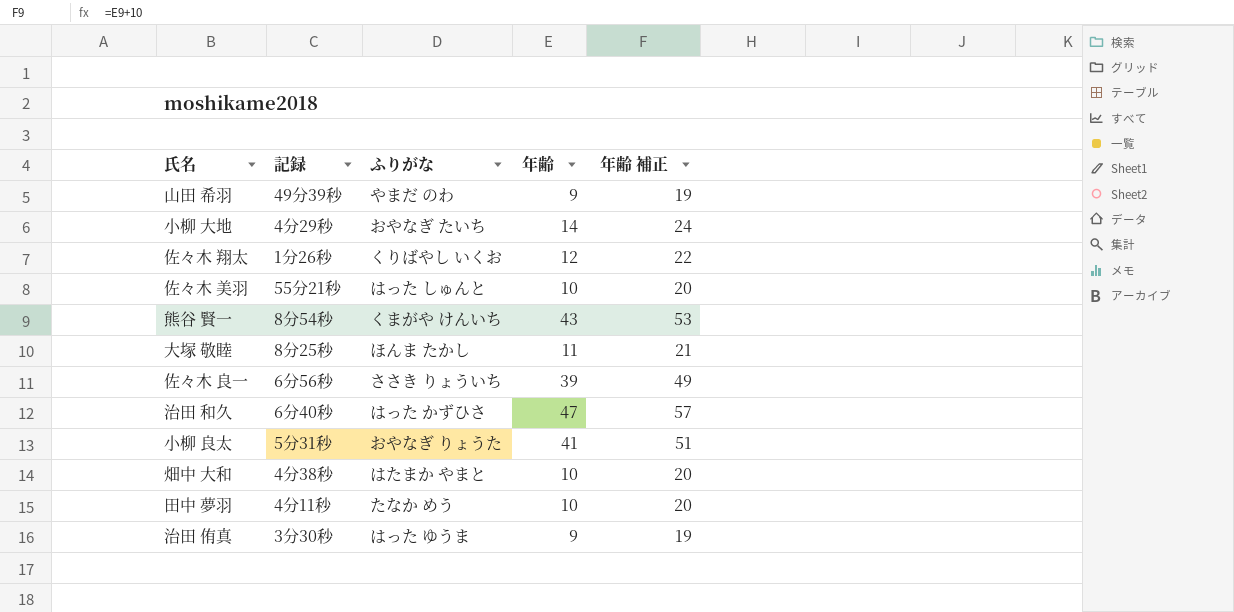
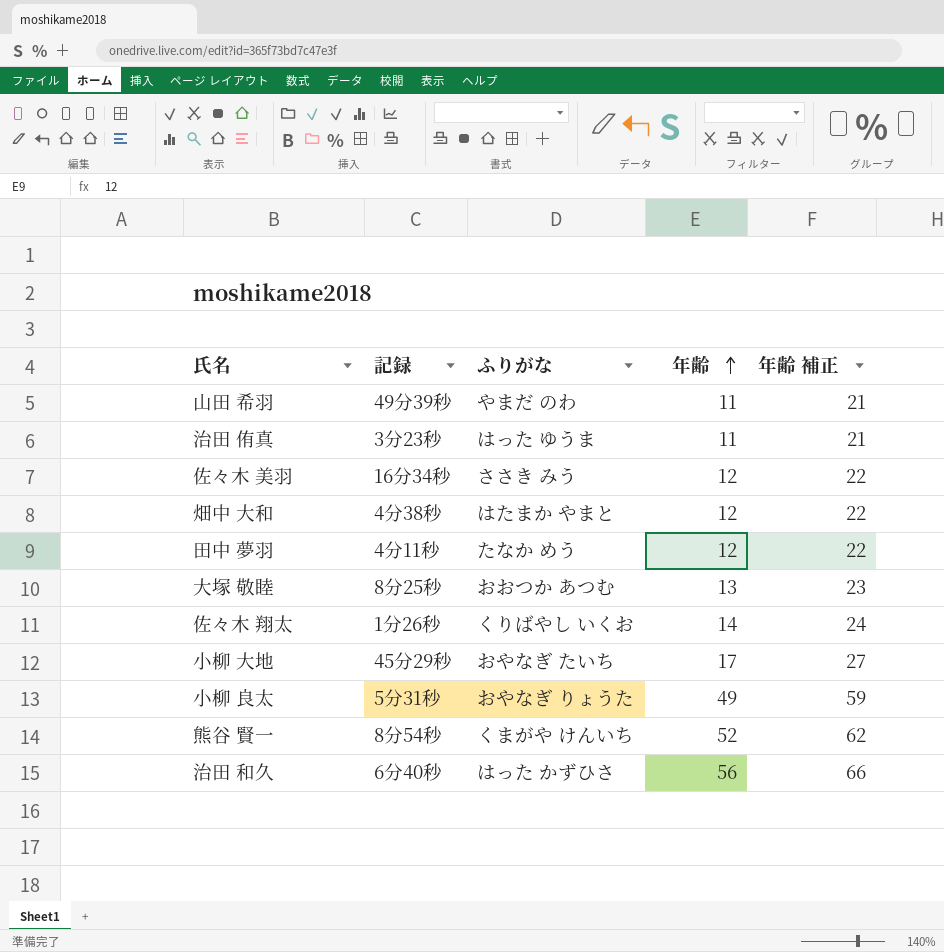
row order: none -> 年齢 ascending
row 佐々木 良一: 6分56秒 | ささき りょういち | 39 | 49 -> none
山田 希羽 | 年齢: 9 -> 11
山田 希羽 | 年齢 補正: 19 -> 21
治田 侑真 | 記録: 3分30秒 -> 3分23秒
治田 侑真 | 年齢: 9 -> 11
治田 侑真 | 年齢 補正: 19 -> 21
佐々木 美羽 | 記録: 55分21秒 -> 16分34秒
佐々木 美羽 | ふりがな: はった しゅんと -> ささき みう
佐々木 美羽 | 年齢: 10 -> 12
佐々木 美羽 | 年齢 補正: 20 -> 22
畑中 大和 | 年齢: 10 -> 12
畑中 大和 | 年齢 補正: 20 -> 22
田中 夢羽 | 年齢: 10 -> 12
田中 夢羽 | 年齢 補正: 20 -> 22
大塚 敬睦 | ふりがな: ほんま たかし -> おおつか あつむ
大塚 敬睦 | 年齢: 11 -> 13
大塚 敬睦 | 年齢 補正: 21 -> 23
佐々木 翔太 | 年齢: 12 -> 14
佐々木 翔太 | 年齢 補正: 22 -> 24
小柳 大地 | 記録: 4分29秒 -> 45分29秒
小柳 大地 | 年齢: 14 -> 17
小柳 大地 | 年齢 補正: 24 -> 27
小柳 良太 | 年齢: 41 -> 49
小柳 良太 | 年齢 補正: 51 -> 59
熊谷 賢一 | 年齢: 43 -> 52
熊谷 賢一 | 年齢 補正: 53 -> 62
治田 和久 | 年齢: 47 -> 56
治田 和久 | 年齢 補正: 57 -> 66

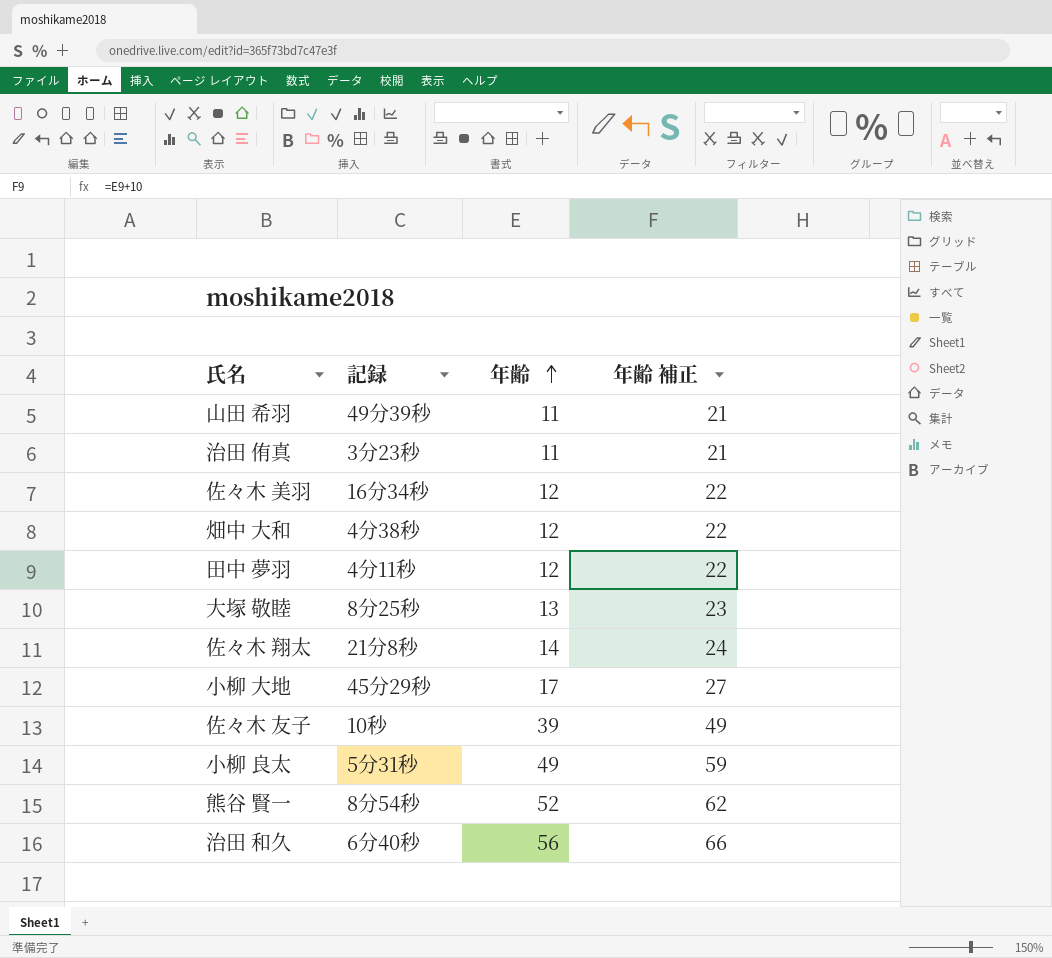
column ふりがな | position: 3 -> none
佐々木 翔太 | 記録: 1分26秒 -> 21分8秒
row 佐々木 友子: none -> 10秒 | 39 | 49

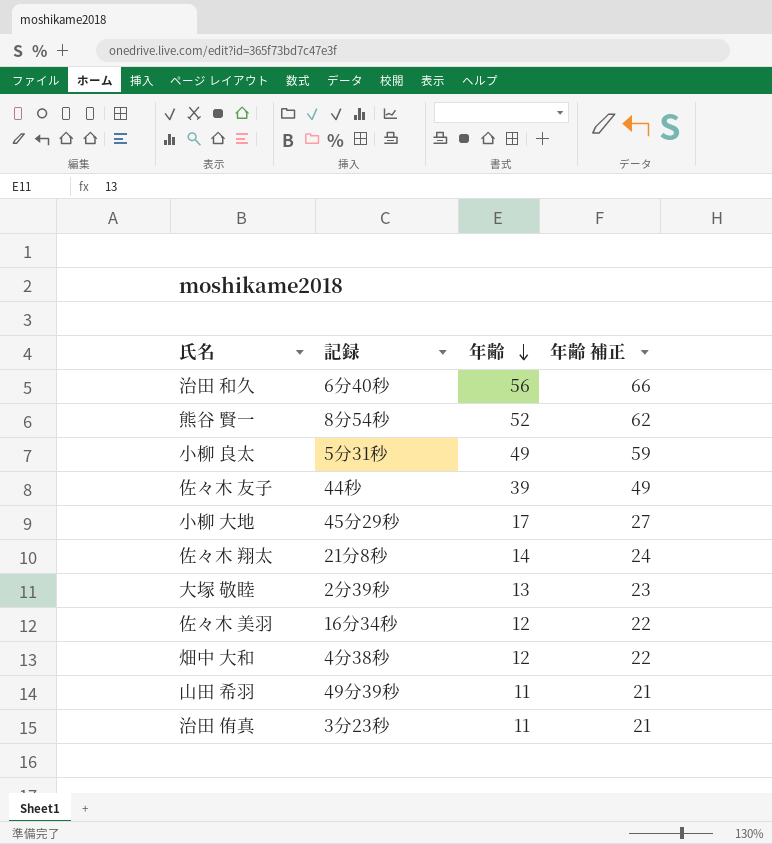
row order: 年齢 ascending -> 年齢 descending
row 田中 夢羽: 4分11秒 | 12 | 22 -> none
佐々木 友子 | 記録: 10秒 -> 44秒
大塚 敬睦 | 記録: 8分25秒 -> 2分39秒

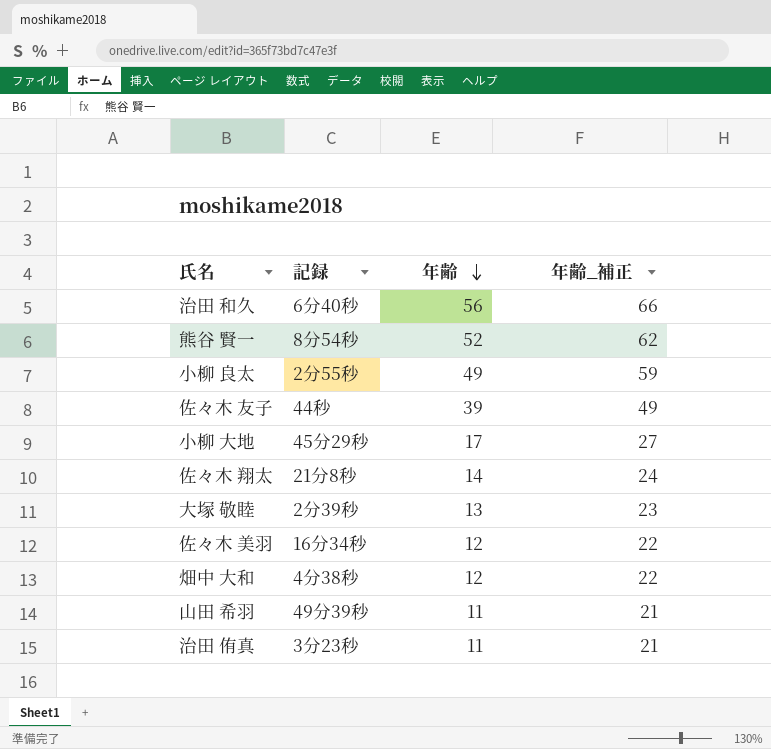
column name: 年齢 補正 -> 年齢_補正
小柳 良太 | 記録: 5分31秒 -> 2分55秒

